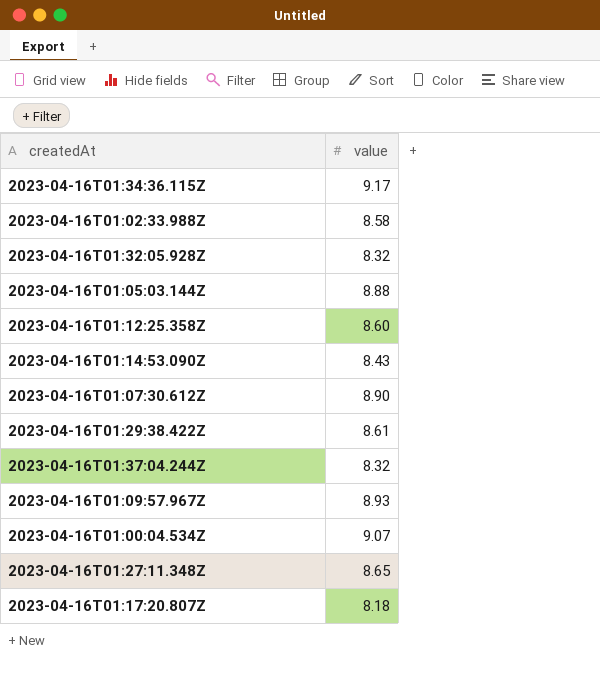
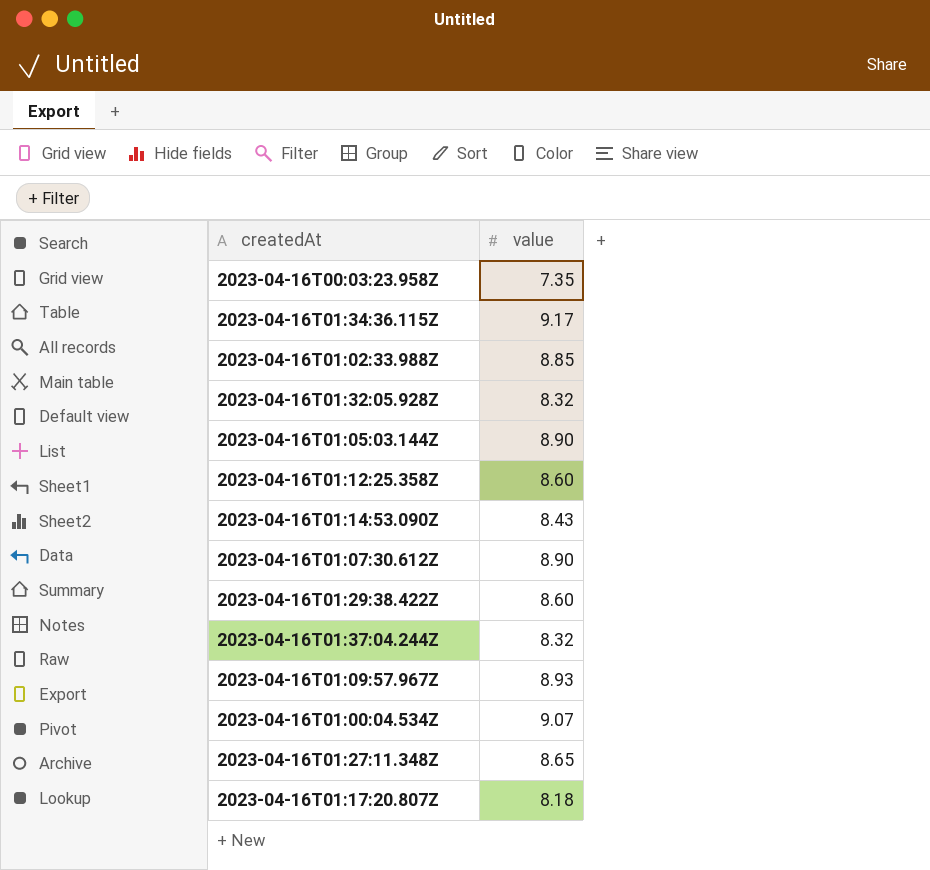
row 2023-04-16T00:03:23.958Z: none -> 7.35
2023-04-16T01:02:33.988Z | value: 8.58 -> 8.85
2023-04-16T01:05:03.144Z | value: 8.88 -> 8.90
2023-04-16T01:29:38.422Z | value: 8.61 -> 8.60

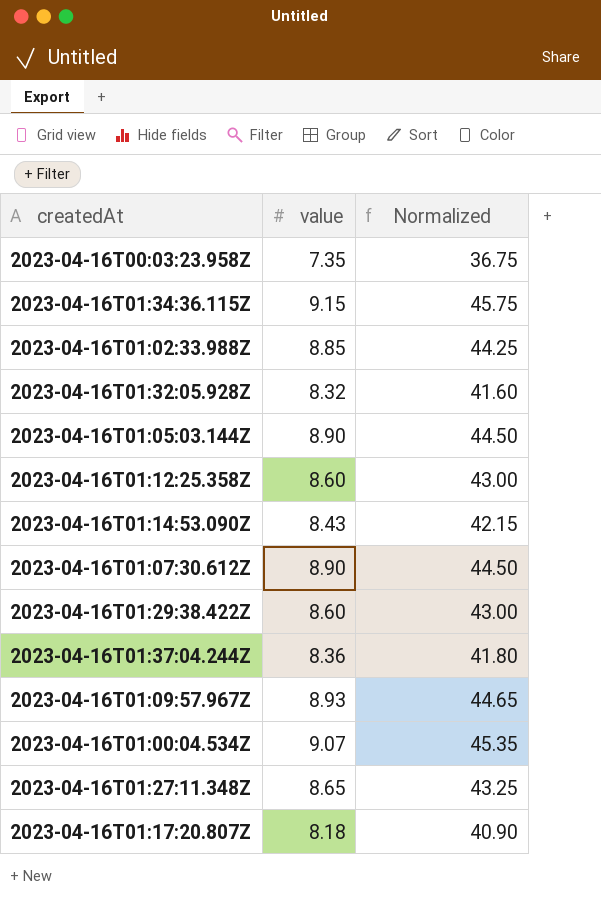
column Normalized | formula: none -> [value] * 5
2023-04-16T01:34:36.115Z | value: 9.17 -> 9.15
2023-04-16T01:37:04.244Z | value: 8.32 -> 8.36

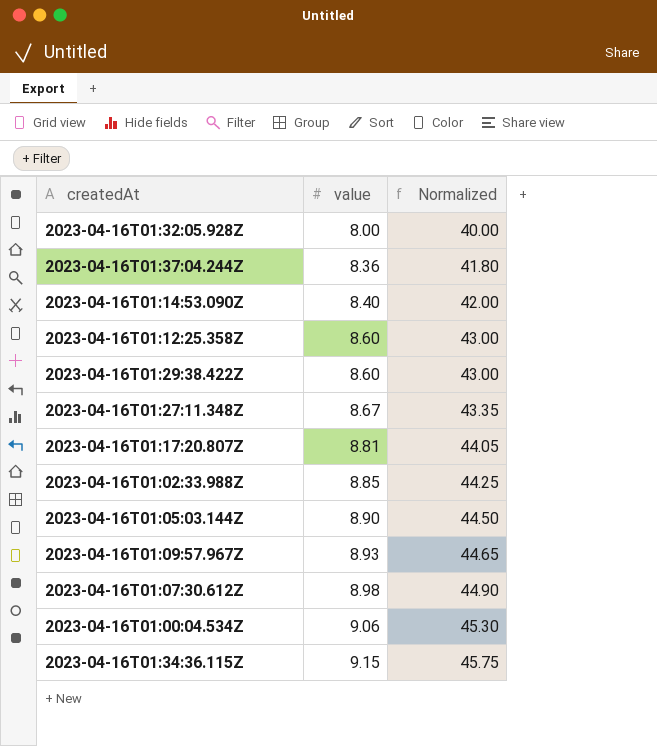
row order: none -> value ascending
row 2023-04-16T00:03:23.958Z: 7.35 | 36.75 -> none
2023-04-16T01:32:05.928Z | value: 8.32 -> 8.00
2023-04-16T01:32:05.928Z | Normalized: 41.60 -> 40.00
2023-04-16T01:14:53.090Z | value: 8.43 -> 8.40
2023-04-16T01:14:53.090Z | Normalized: 42.15 -> 42.00
2023-04-16T01:27:11.348Z | value: 8.65 -> 8.67
2023-04-16T01:27:11.348Z | Normalized: 43.25 -> 43.35
2023-04-16T01:17:20.807Z | value: 8.18 -> 8.81
2023-04-16T01:17:20.807Z | Normalized: 40.90 -> 44.05
2023-04-16T01:07:30.612Z | value: 8.90 -> 8.98
2023-04-16T01:07:30.612Z | Normalized: 44.50 -> 44.90
2023-04-16T01:00:04.534Z | value: 9.07 -> 9.06
2023-04-16T01:00:04.534Z | Normalized: 45.35 -> 45.30

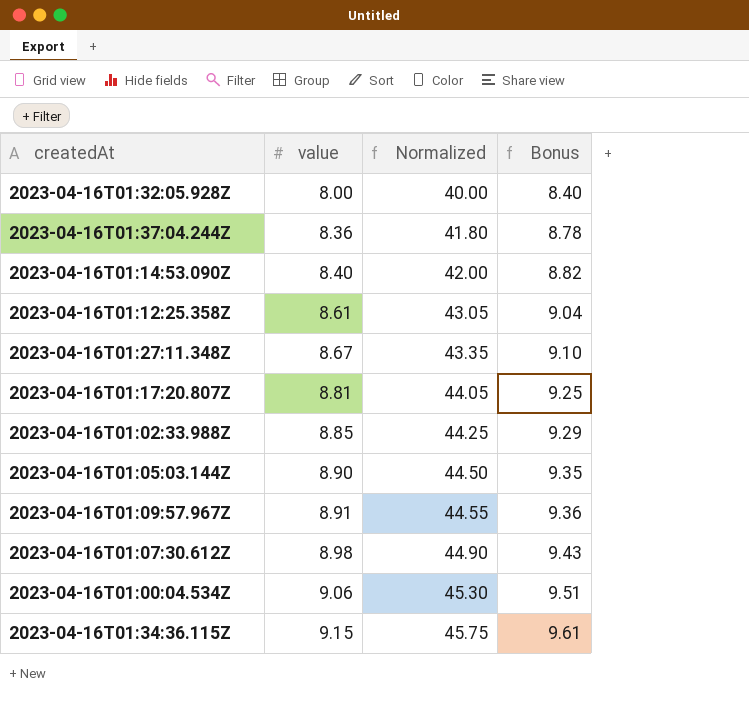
column Bonus | formula: none -> [value] * 1.05
row 2023-04-16T01:29:38.422Z: 8.60 | 43.00 -> none
2023-04-16T01:12:25.358Z | value: 8.60 -> 8.61
2023-04-16T01:12:25.358Z | Normalized: 43.00 -> 43.05
2023-04-16T01:09:57.967Z | value: 8.93 -> 8.91
2023-04-16T01:09:57.967Z | Normalized: 44.65 -> 44.55

